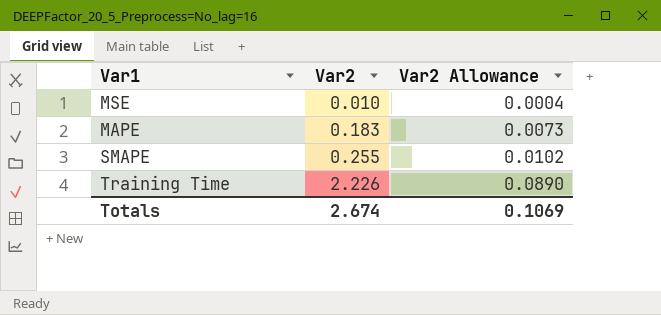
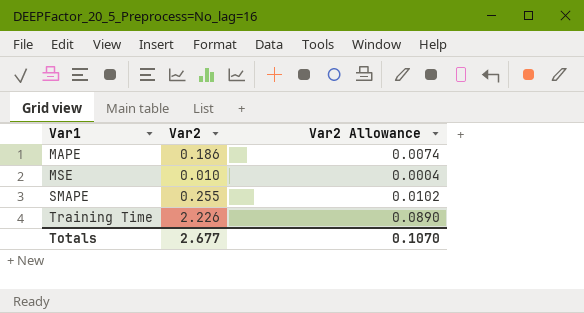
row order: Var2 ascending -> Var1 ascending
MAPE | Var2: 0.183 -> 0.186
MAPE | Var2 Allowance: 0.0073 -> 0.0074
Totals | Var2: 2.674 -> 2.677
Totals | Var2 Allowance: 0.1069 -> 0.1070

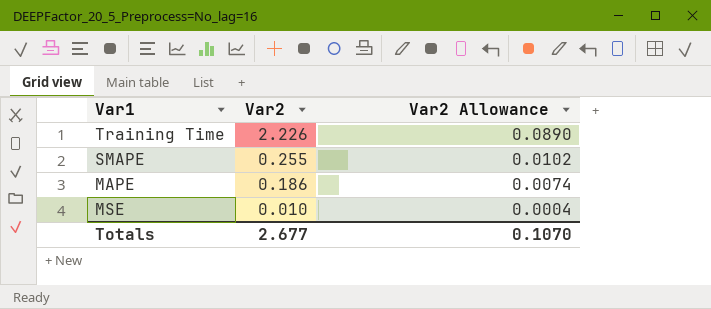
row order: Var1 ascending -> Var2 descending

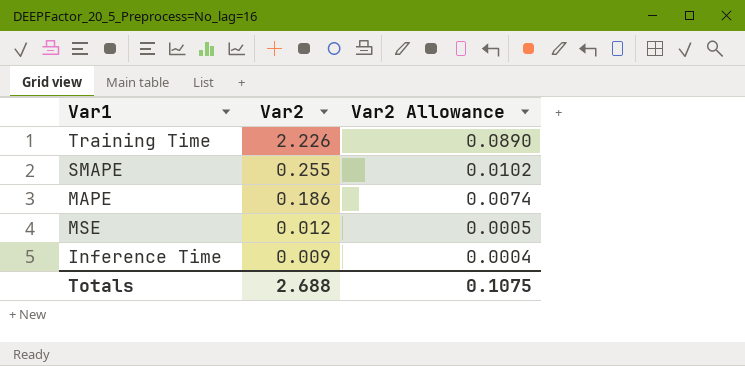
MSE | Var2: 0.010 -> 0.012
MSE | Var2 Allowance: 0.0004 -> 0.0005
row Inference Time: none -> 0.009 | 0.0004
Totals | Var2: 2.677 -> 2.688
Totals | Var2 Allowance: 0.1070 -> 0.1075

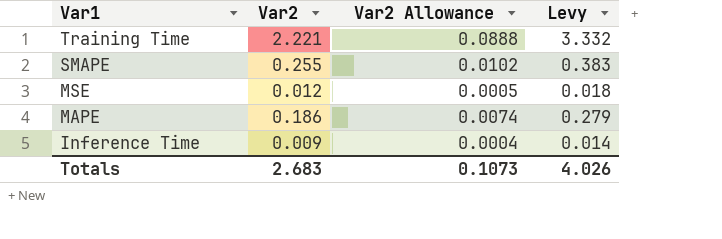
row order: Var2 descending -> Var1 descending
column Levy | formula: none -> [Var2] * 1.5
Training Time | Var2: 2.226 -> 2.221
Training Time | Var2 Allowance: 0.0890 -> 0.0888
Totals | Var2: 2.688 -> 2.683
Totals | Var2 Allowance: 0.1075 -> 0.1073

